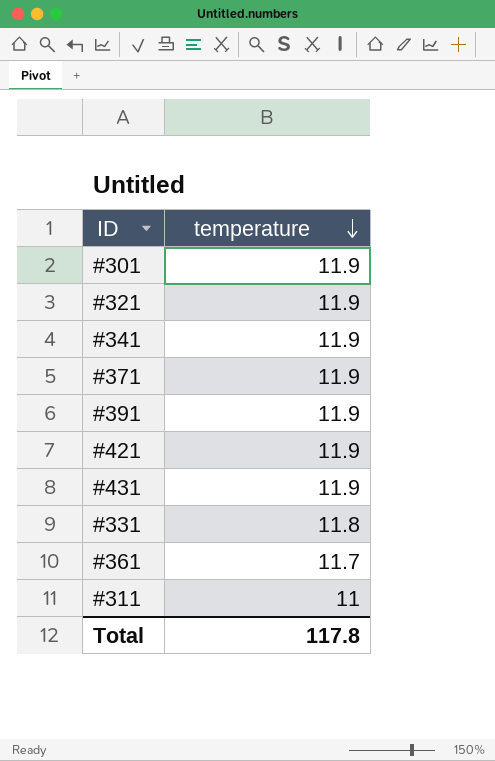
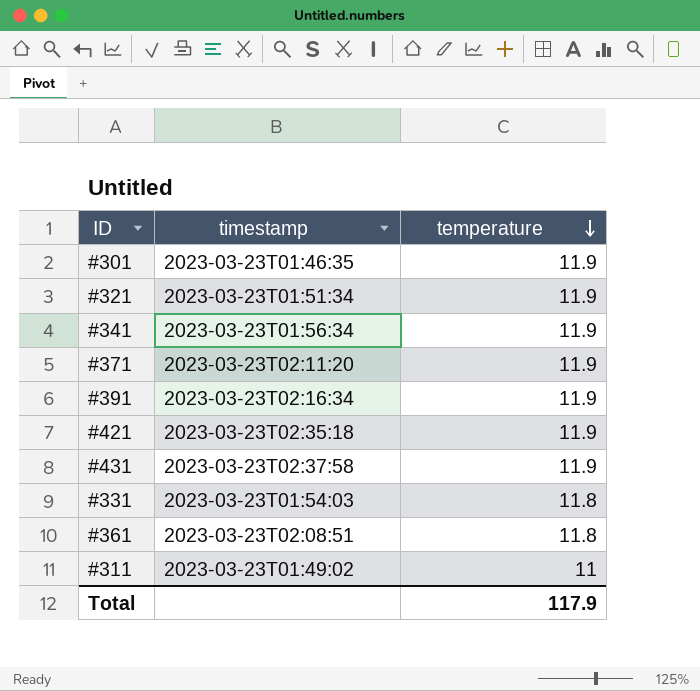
column timestamp | position: none -> 2
#361 | temperature: 11.7 -> 11.8
Total | temperature: 117.8 -> 117.9

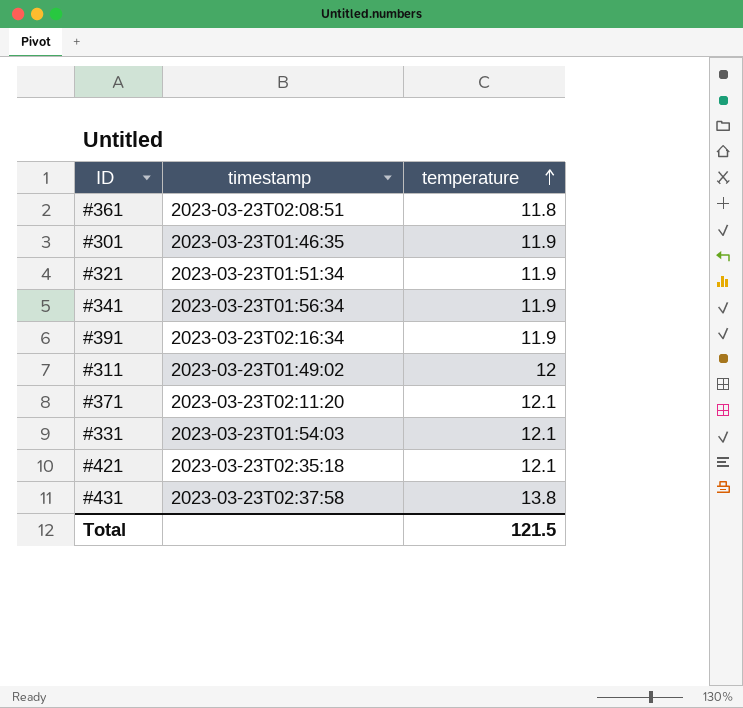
row order: temperature descending -> temperature ascending
#311 | temperature: 11 -> 12
#371 | temperature: 11.9 -> 12.1
#331 | temperature: 11.8 -> 12.1
#421 | temperature: 11.9 -> 12.1
#431 | temperature: 11.9 -> 13.8
Total | temperature: 117.9 -> 121.5

